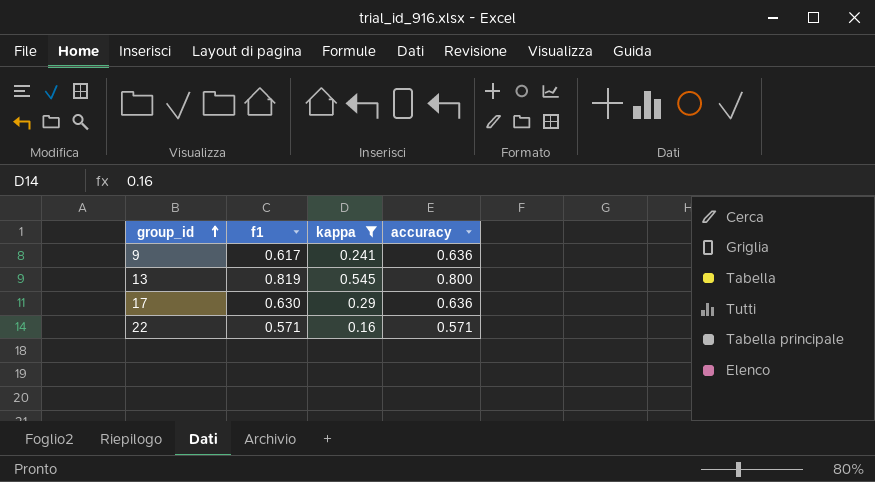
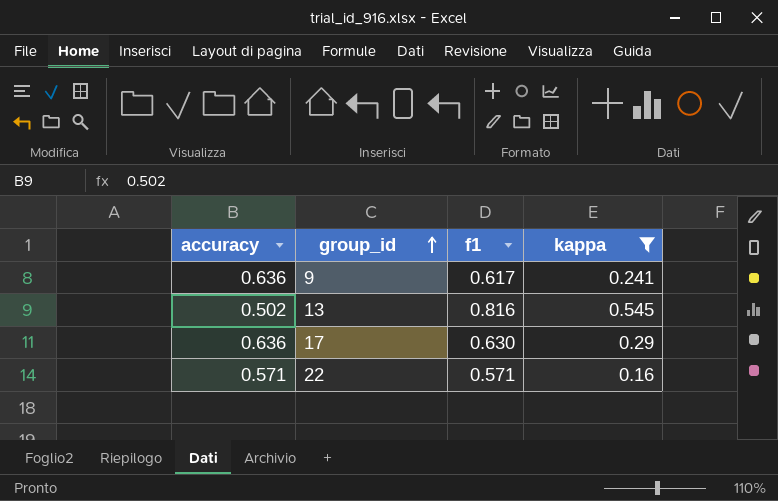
column accuracy | position: 4 -> 1
13 | accuracy: 0.800 -> 0.502
13 | f1: 0.819 -> 0.816

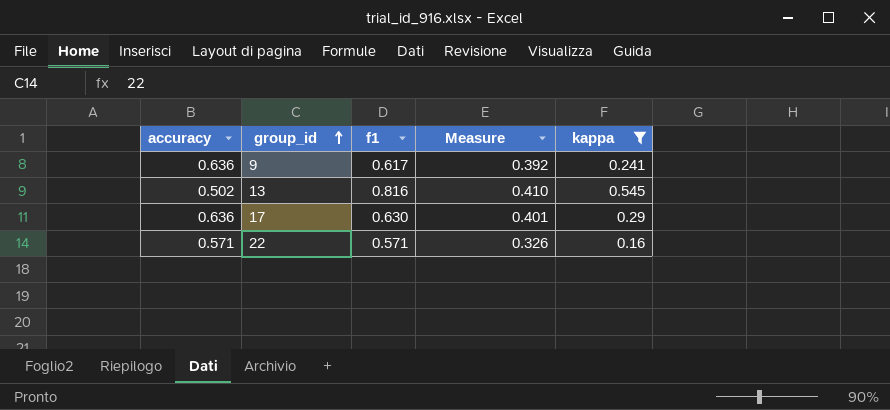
column Measure | formula: none -> [accuracy] * [f1]

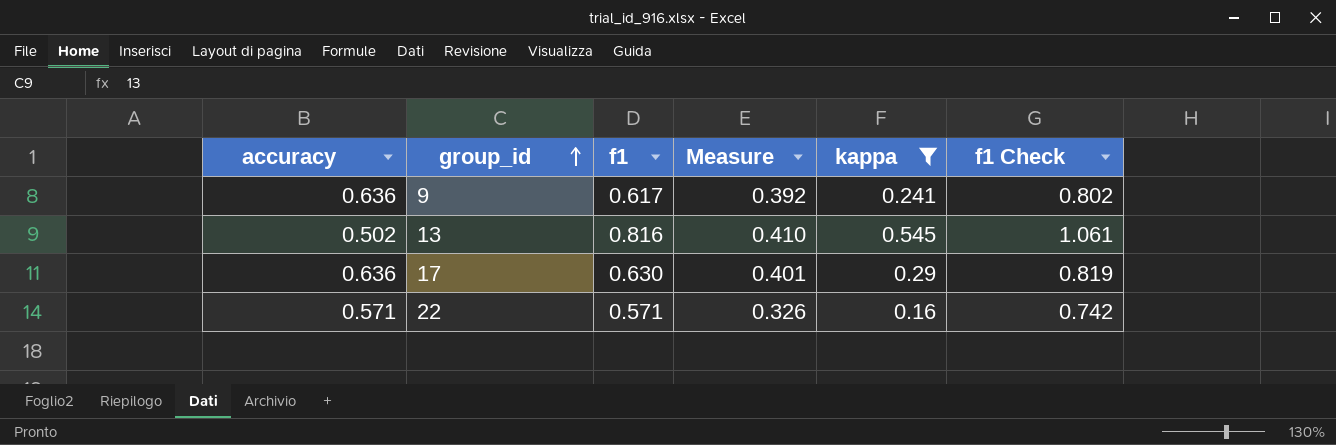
column f1 Check | formula: none -> [f1] * 1.3

